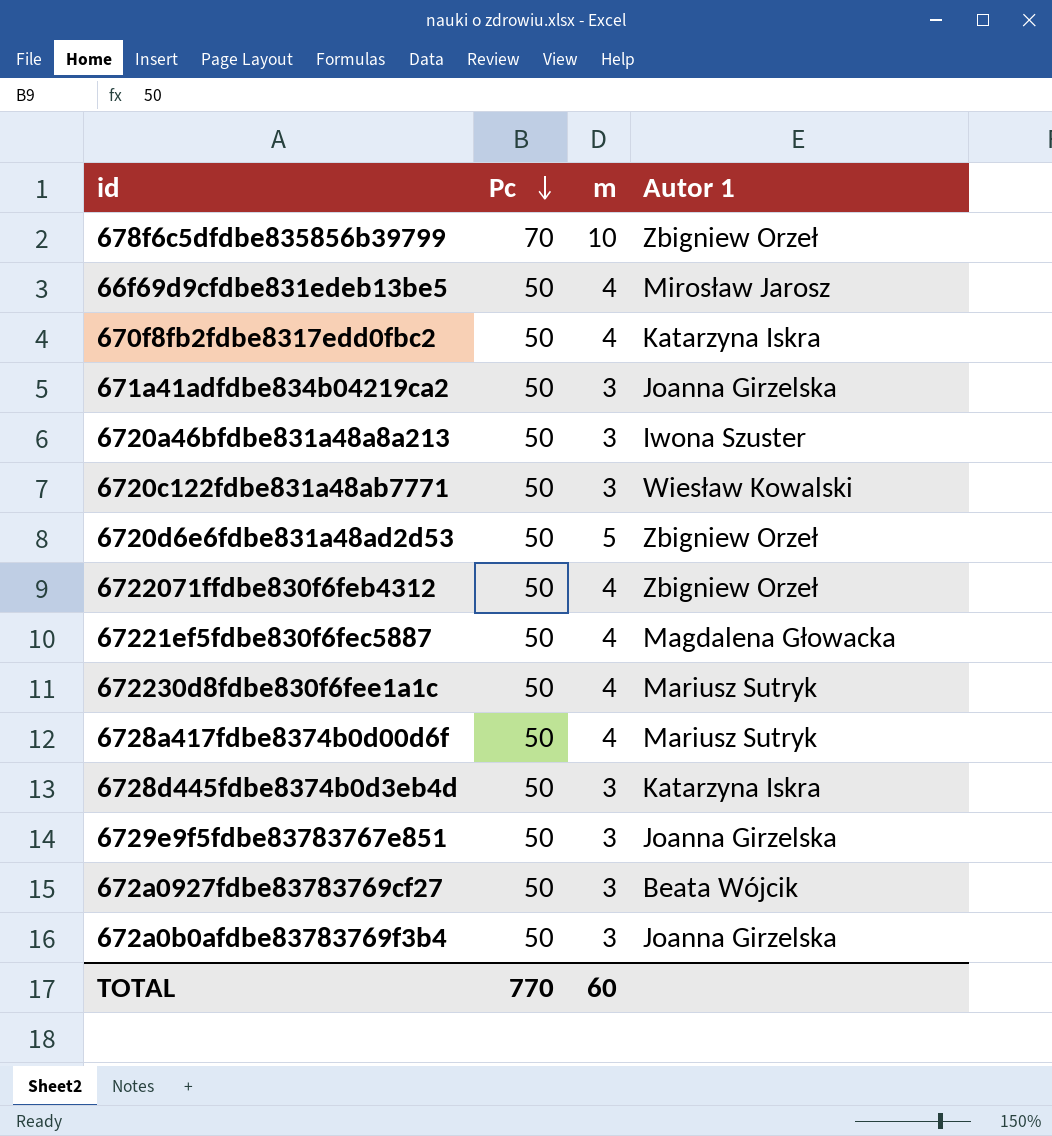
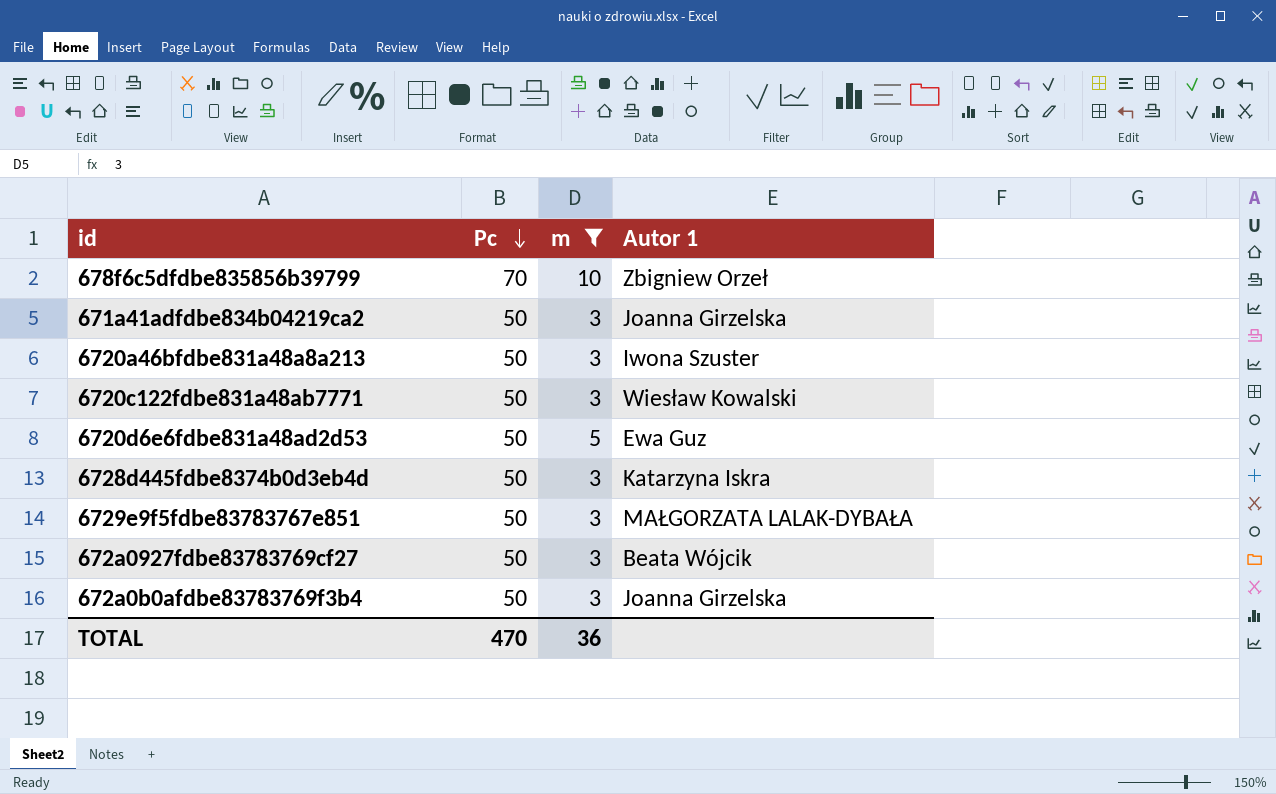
filter: none -> m != 4
6720d6e6fdbe831a48ad2d53 | Autor 1: Zbigniew Orzeł -> Ewa Guz
6729e9f5fdbe83783767e851 | Autor 1: Joanna Girzelska -> MAŁGORZATA LALAK-DYBAŁA
TOTAL | Pc: 770 -> 470
TOTAL | m: 60 -> 36

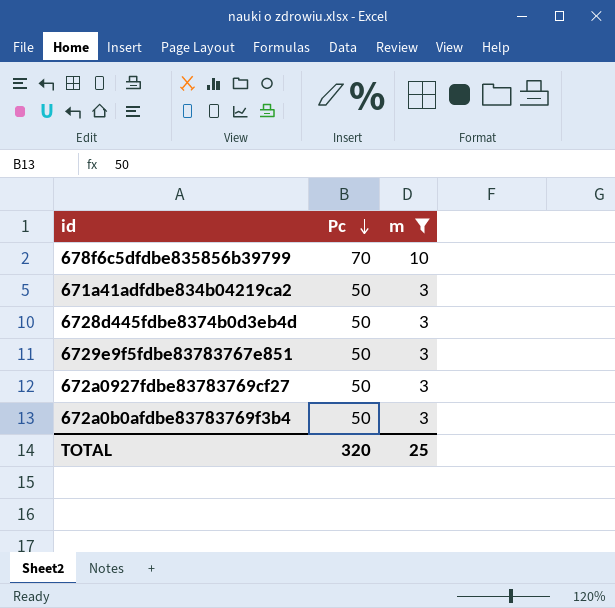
column Autor 1 | position: 4 -> none
row 6720a46bfdbe831a48a8a213: 50 | 3 | Iwona Szuster -> none
row 6720c122fdbe831a48ab7771: 50 | 3 | Wiesław Kowalski -> none
row 6720d6e6fdbe831a48ad2d53: 50 | 5 | Ewa Guz -> none
TOTAL | Pc: 470 -> 320
TOTAL | m: 36 -> 25

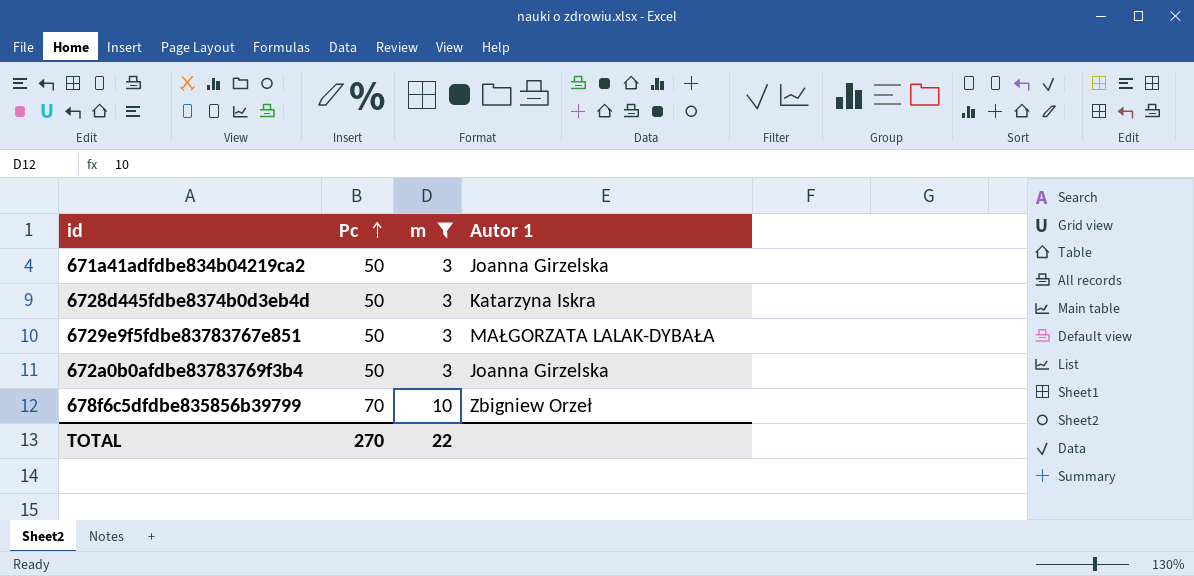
row order: Pc descending -> Pc ascending
column Autor 1 | position: none -> 4
row 672a0927fdbe83783769cf27: 50 | 3 -> none
TOTAL | Pc: 320 -> 270
TOTAL | m: 25 -> 22

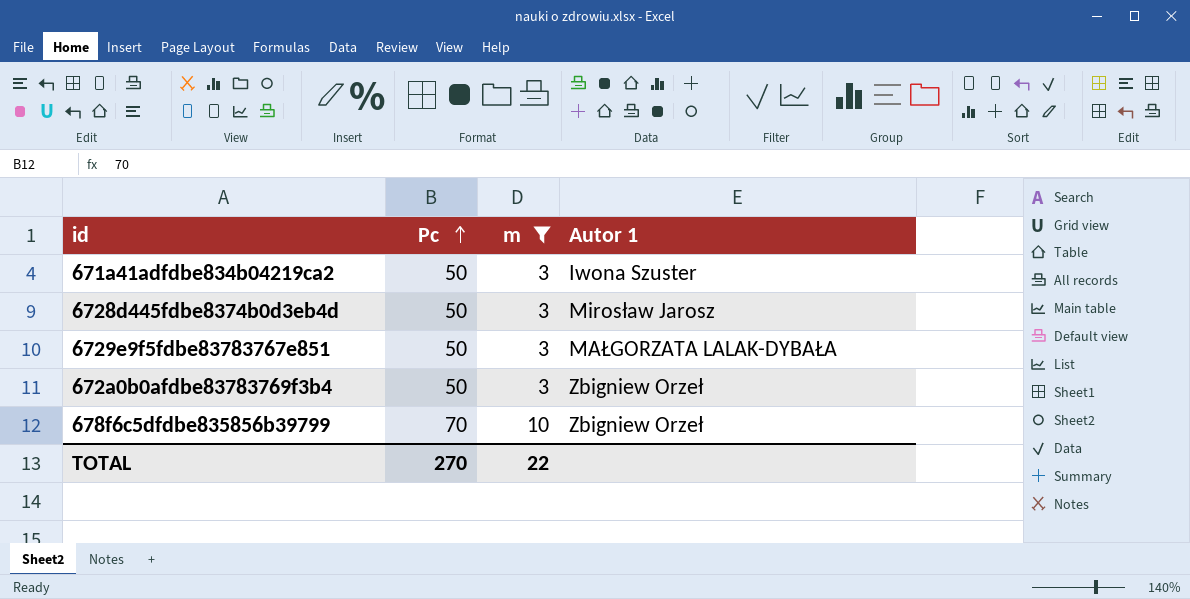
671a41adfdbe834b04219ca2 | Autor 1: Joanna Girzelska -> Iwona Szuster
6728d445fdbe8374b0d3eb4d | Autor 1: Katarzyna Iskra -> Mirosław Jarosz
672a0b0afdbe83783769f3b4 | Autor 1: Joanna Girzelska -> Zbigniew Orzeł

